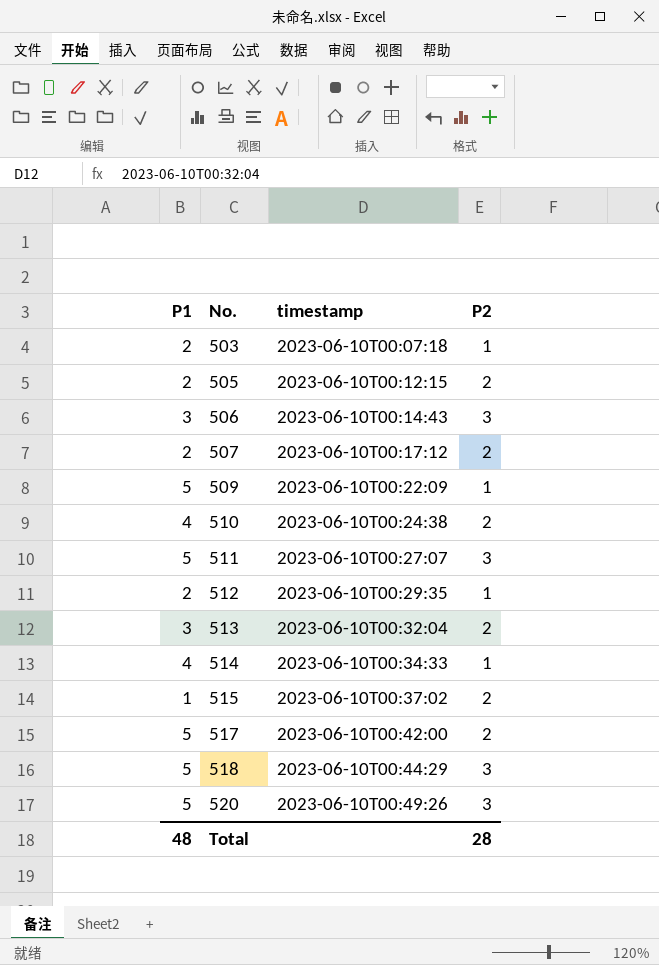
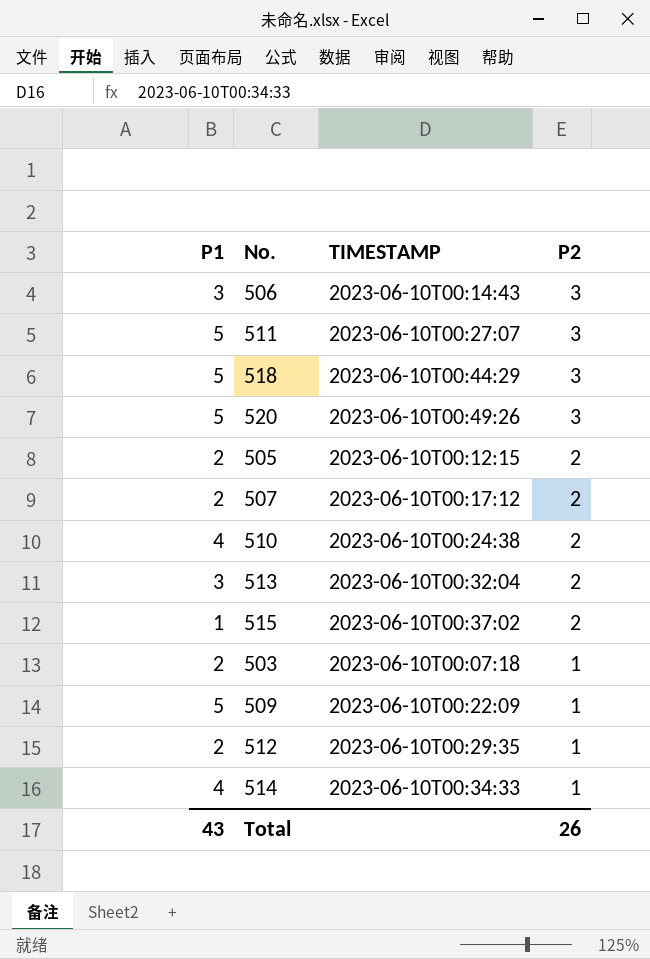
row order: No. ascending -> P2 descending
column name: timestamp -> TIMESTAMP
row 517: 5 | 2023-06-10T00:42:00 | 2 -> none
Total | P1: 48 -> 43
Total | P2: 28 -> 26

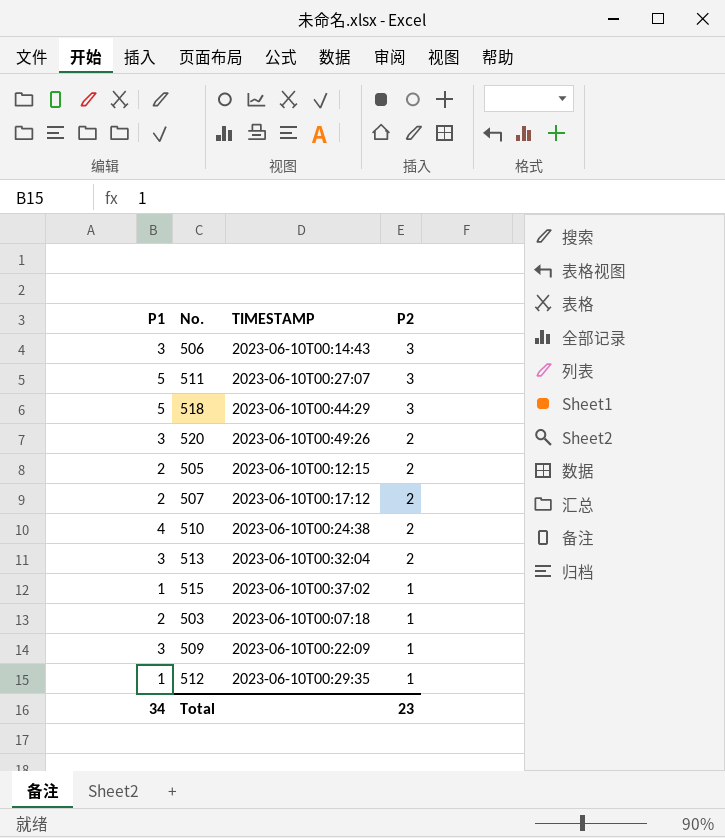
row 514: 4 | 2023-06-10T00:34:33 | 1 -> none
520 | P1: 5 -> 3
520 | P2: 3 -> 2
515 | P2: 2 -> 1
509 | P1: 5 -> 3
512 | P1: 2 -> 1
Total | P1: 43 -> 34
Total | P2: 26 -> 23

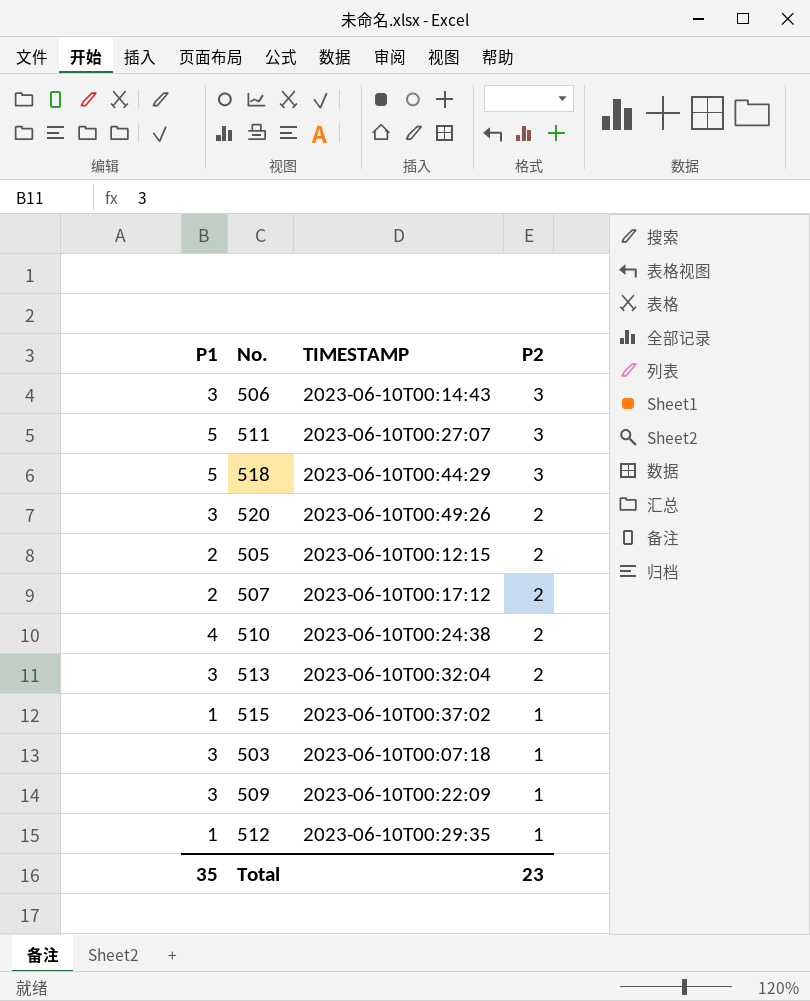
503 | P1: 2 -> 3
Total | P1: 34 -> 35

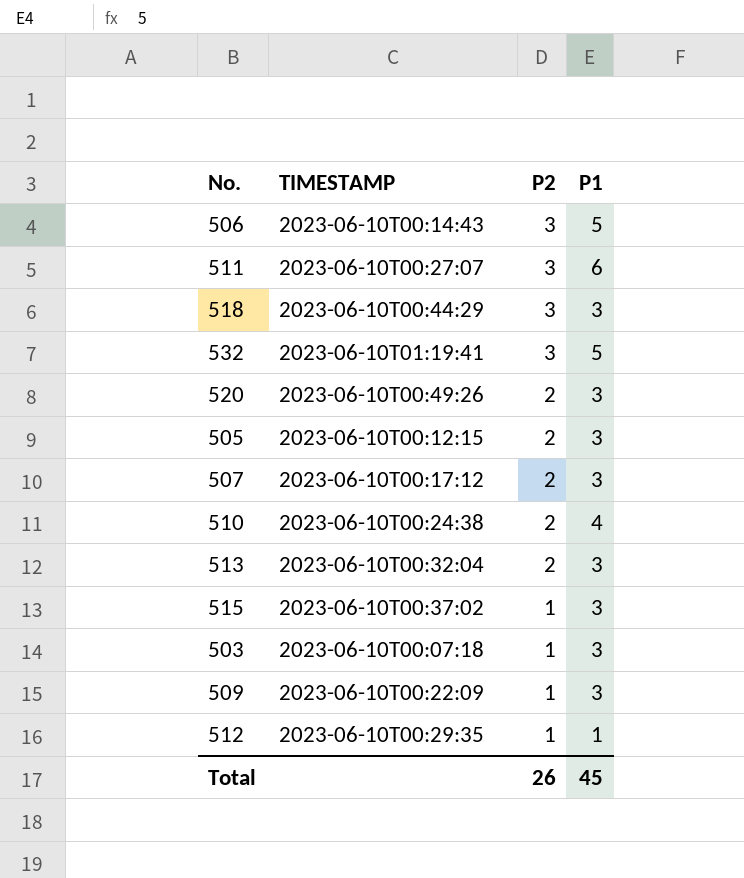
column P1 | position: 1 -> 4
506 | P1: 3 -> 5
511 | P1: 5 -> 6
518 | P1: 5 -> 3
row 532: none -> 2023-06-10T01:19:41 | 3 | 5
505 | P1: 2 -> 3
507 | P1: 2 -> 3
515 | P1: 1 -> 3
Total | P2: 23 -> 26
Total | P1: 35 -> 45

